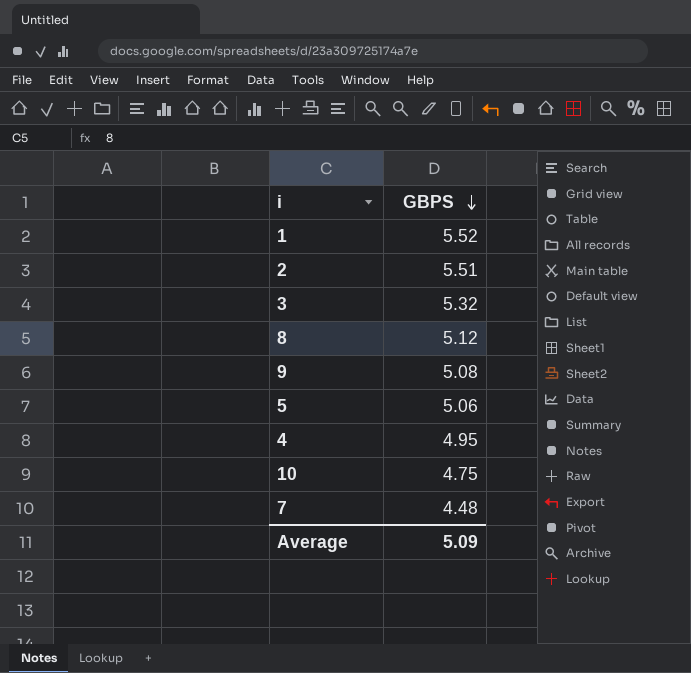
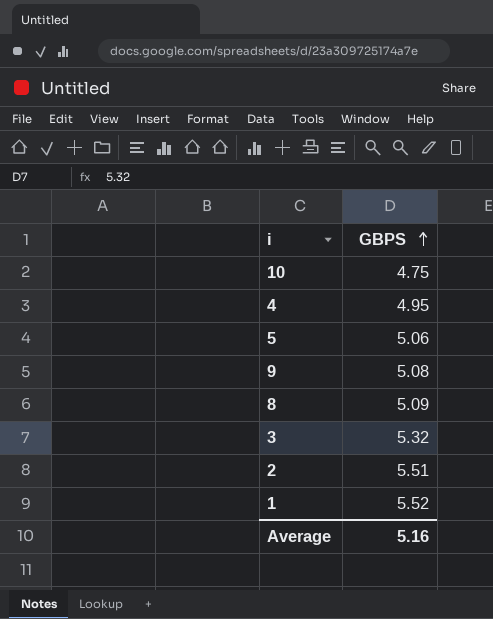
row order: GBPS descending -> GBPS ascending
row 7: 4.48 -> none
8 | GBPS: 5.12 -> 5.09
Average | GBPS: 5.09 -> 5.16

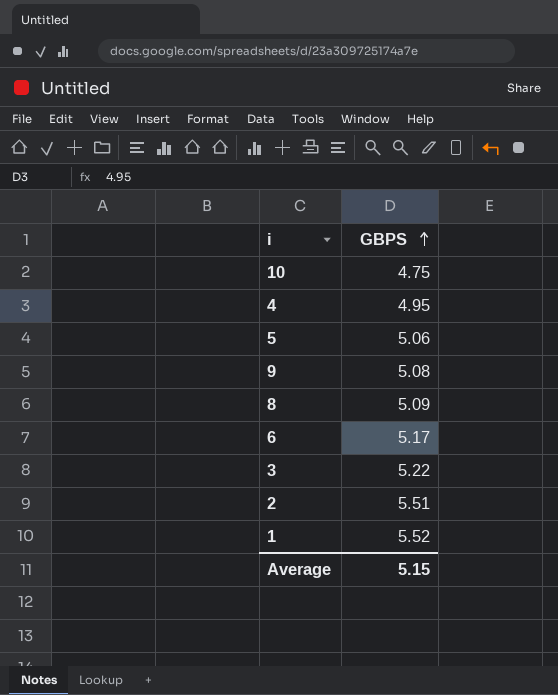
row 6: none -> 5.17
3 | GBPS: 5.32 -> 5.22
Average | GBPS: 5.16 -> 5.15

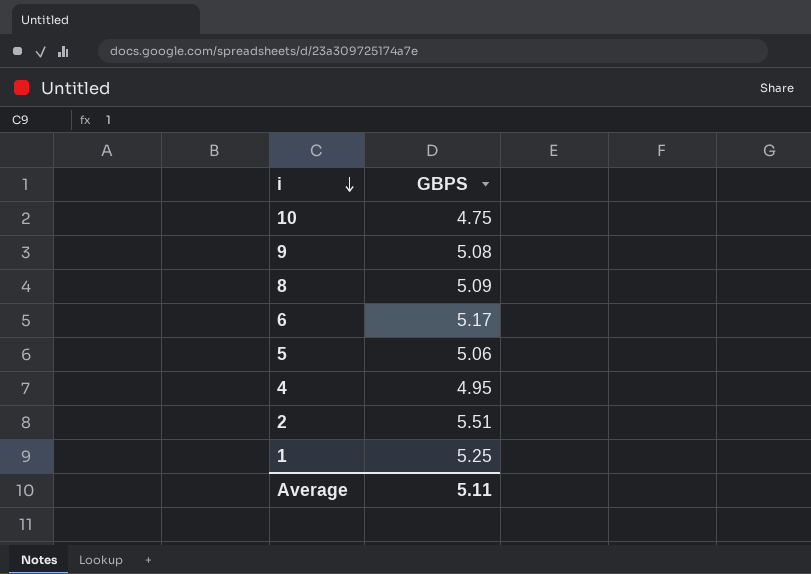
row order: GBPS ascending -> i descending
row 3: 5.22 -> none
1 | GBPS: 5.52 -> 5.25
Average | GBPS: 5.15 -> 5.11

